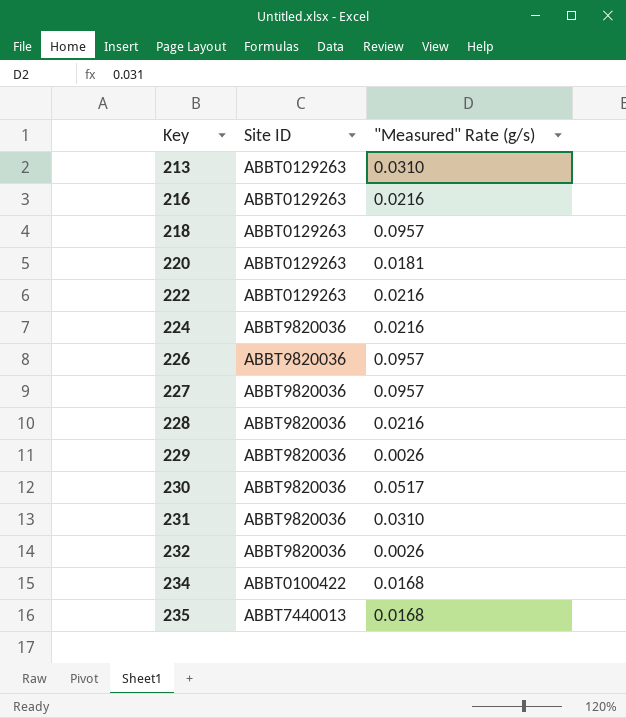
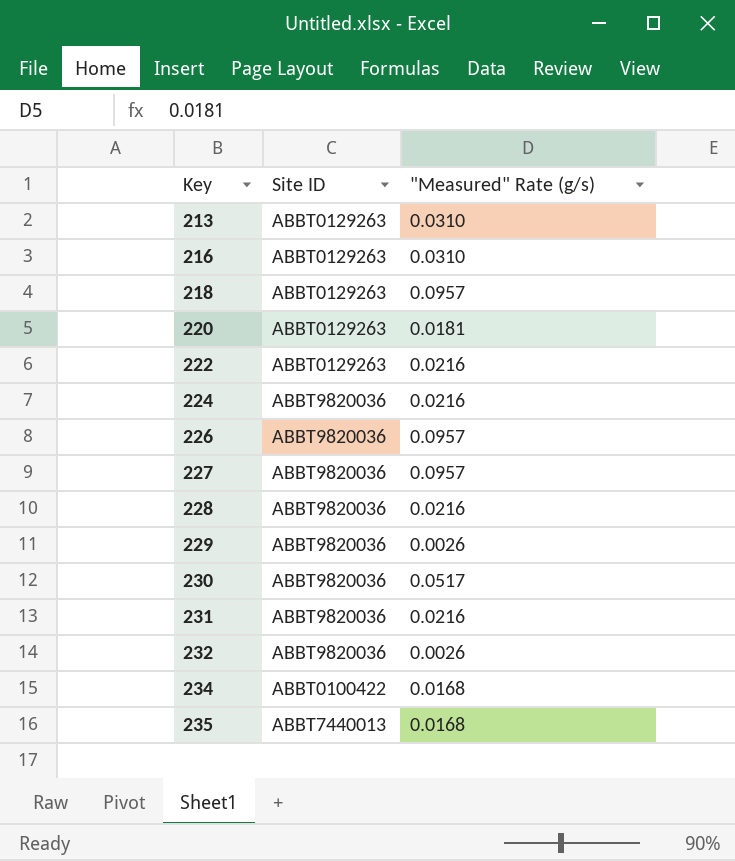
216 | "Measured" Rate (g/s): 0.0216 -> 0.0310
231 | "Measured" Rate (g/s): 0.0310 -> 0.0216

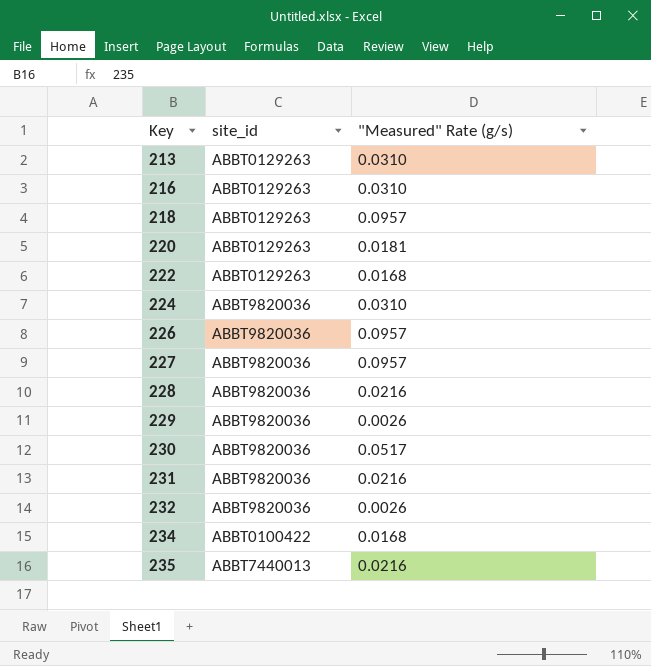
column name: Site ID -> site_id
222 | "Measured" Rate (g/s): 0.0216 -> 0.0168
224 | "Measured" Rate (g/s): 0.0216 -> 0.0310
235 | "Measured" Rate (g/s): 0.0168 -> 0.0216

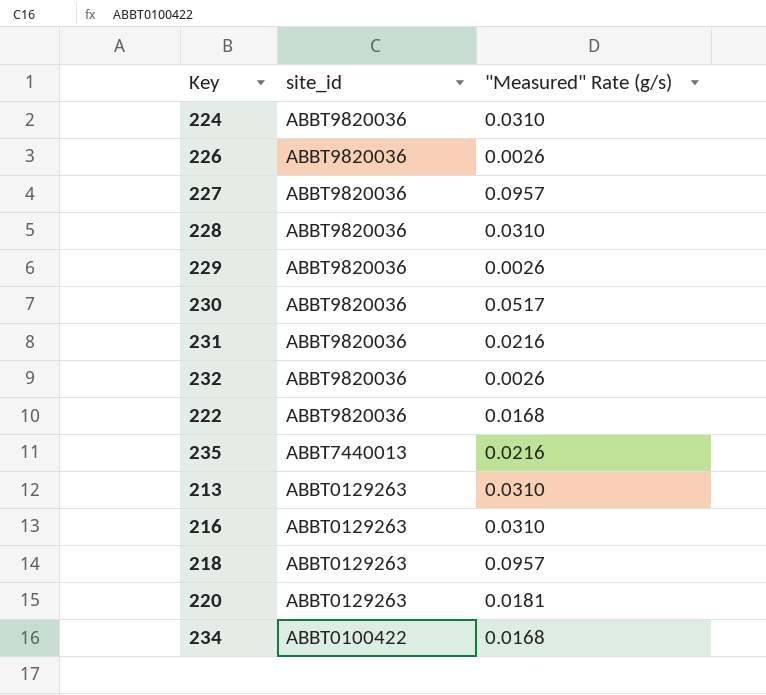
row order: Key ascending -> site_id descending
226 | "Measured" Rate (g/s): 0.0957 -> 0.0026
228 | "Measured" Rate (g/s): 0.0216 -> 0.0310
222 | site_id: ABBT0129263 -> ABBT9820036

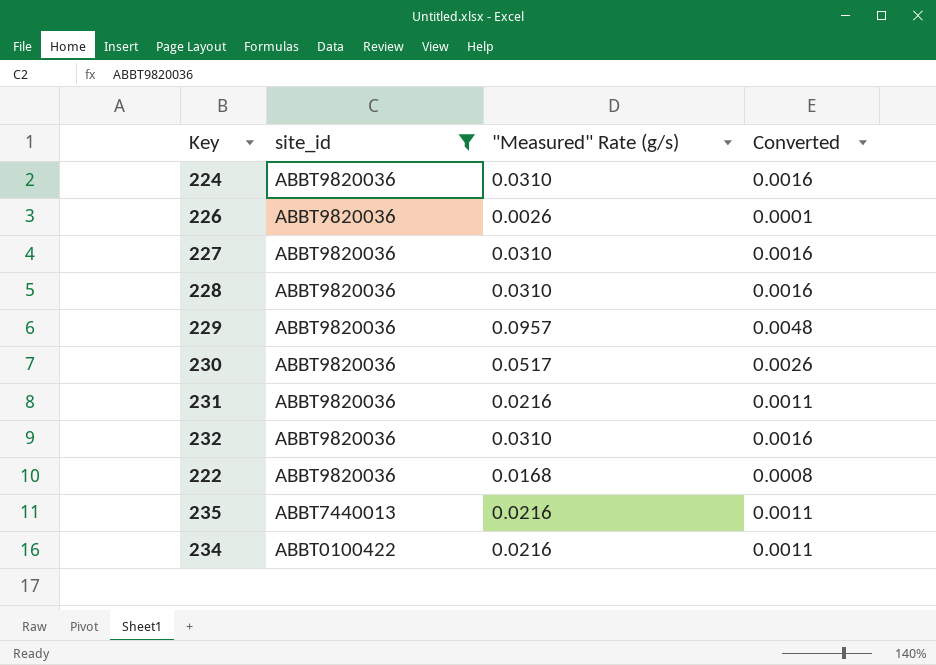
filter: none -> site_id != ABBT0129263
column Converted | formula: none -> ["Measured" Rate (g/s)] * 0.05
227 | "Measured" Rate (g/s): 0.0957 -> 0.0310
229 | "Measured" Rate (g/s): 0.0026 -> 0.0957
232 | "Measured" Rate (g/s): 0.0026 -> 0.0310
234 | "Measured" Rate (g/s): 0.0168 -> 0.0216

